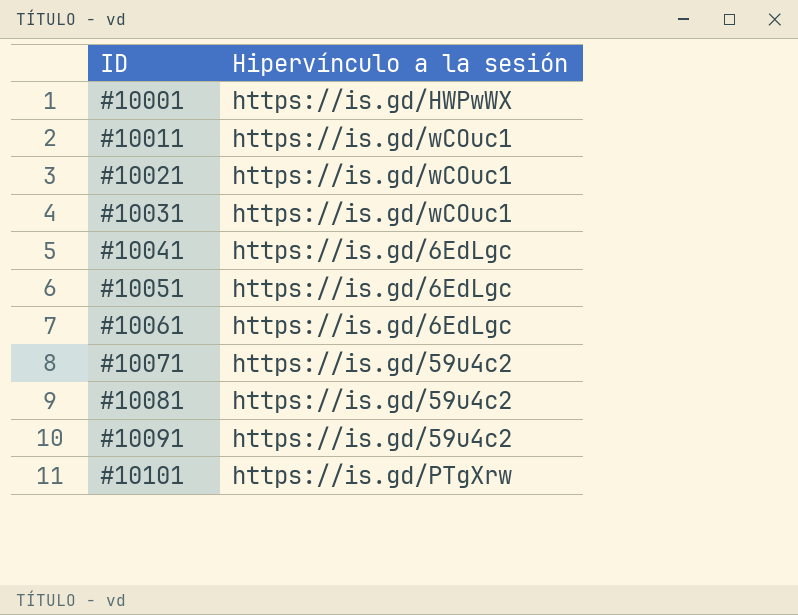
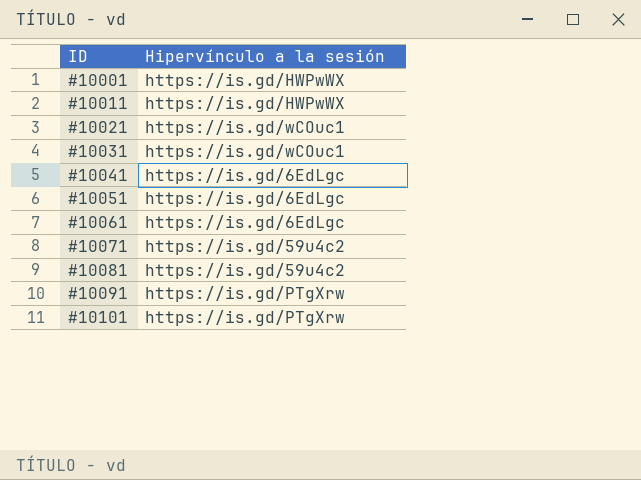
#10011 | Hipervínculo a la sesión: https://is.gd/wCOuc1 -> https://is.gd/HWPwWX
#10091 | Hipervínculo a la sesión: https://is.gd/59u4c2 -> https://is.gd/PTgXrw

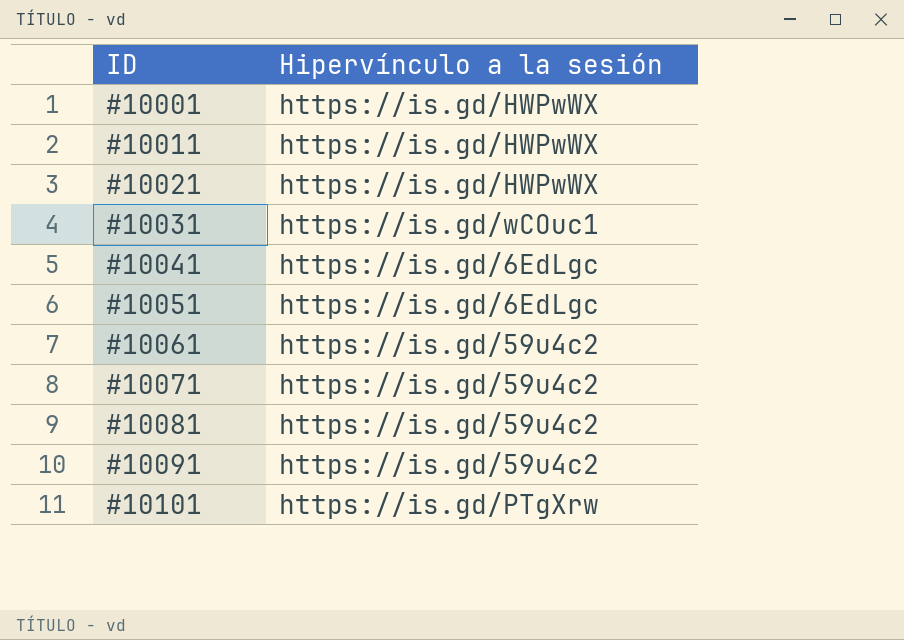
#10021 | Hipervínculo a la sesión: https://is.gd/wCOuc1 -> https://is.gd/HWPwWX
#10061 | Hipervínculo a la sesión: https://is.gd/6EdLgc -> https://is.gd/59u4c2
#10091 | Hipervínculo a la sesión: https://is.gd/PTgXrw -> https://is.gd/59u4c2

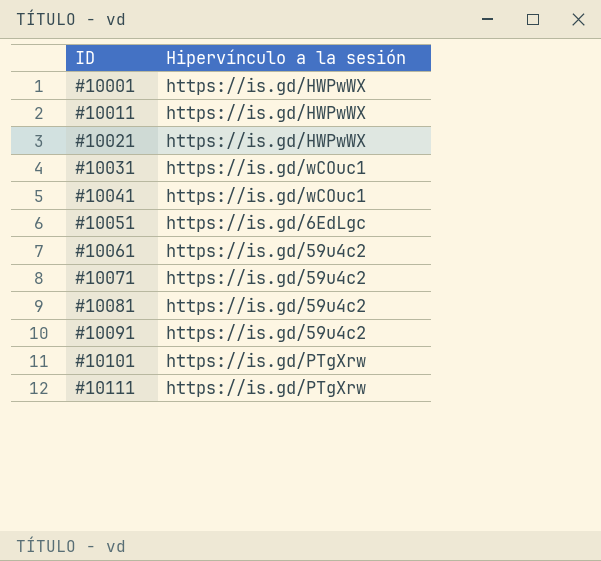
#10041 | Hipervínculo a la sesión: https://is.gd/6EdLgc -> https://is.gd/wCOuc1
row #10111: none -> https://is.gd/PTgXrw

